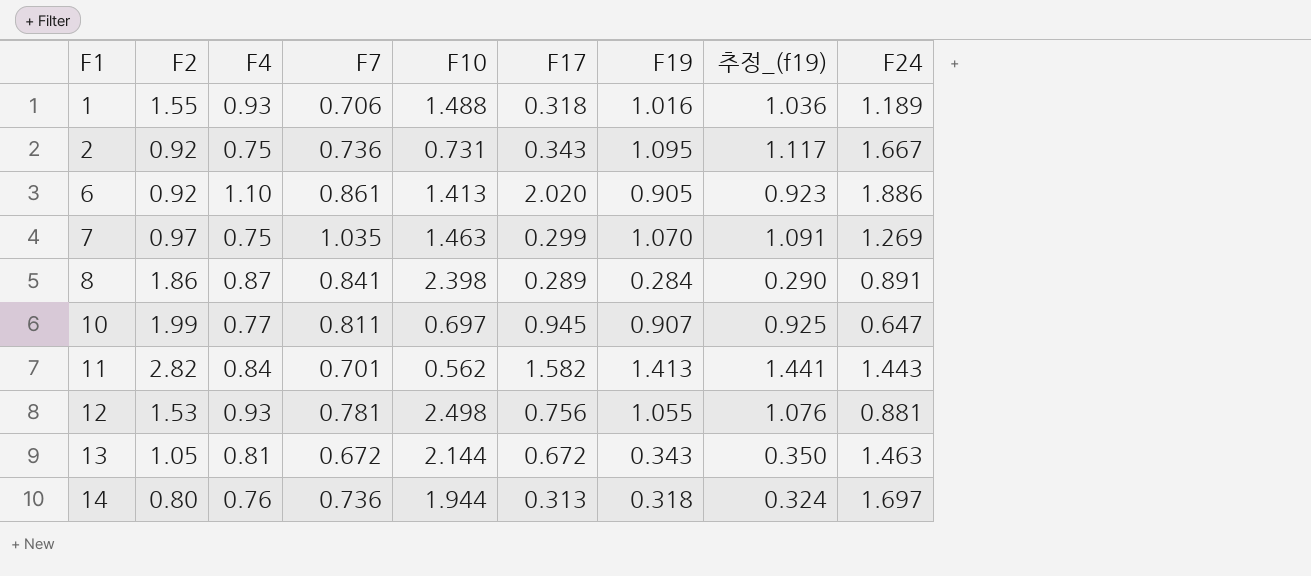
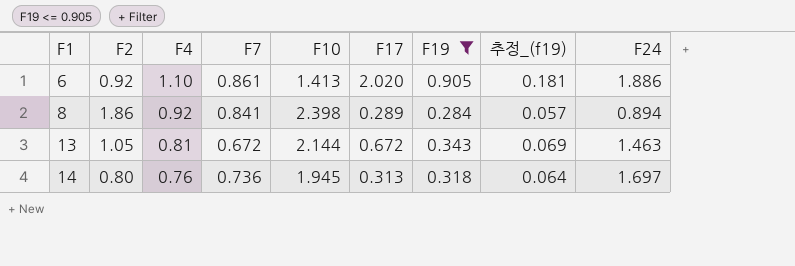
filter: none -> F19 <= 0.905
column 추정_(f19) | formula: [F19] * 1.02 -> [F19] * 0.2
8 | F4: 0.87 -> 0.92
8 | F24: 0.891 -> 0.894
14 | F10: 1.944 -> 1.945

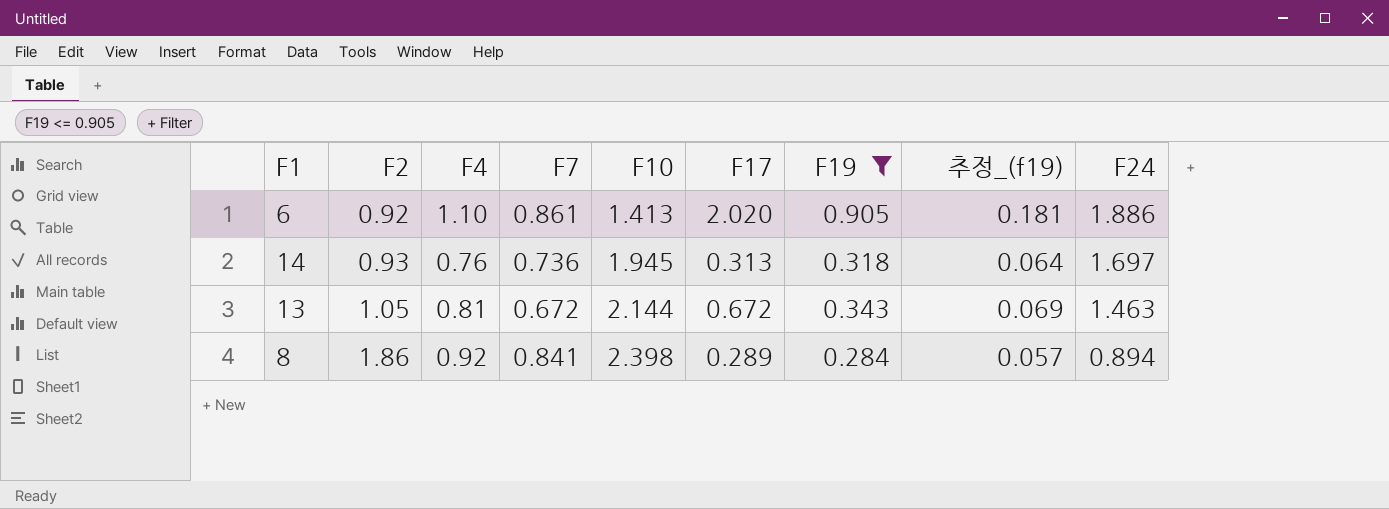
row order: F1 ascending -> F2 ascending
14 | F2: 0.80 -> 0.93

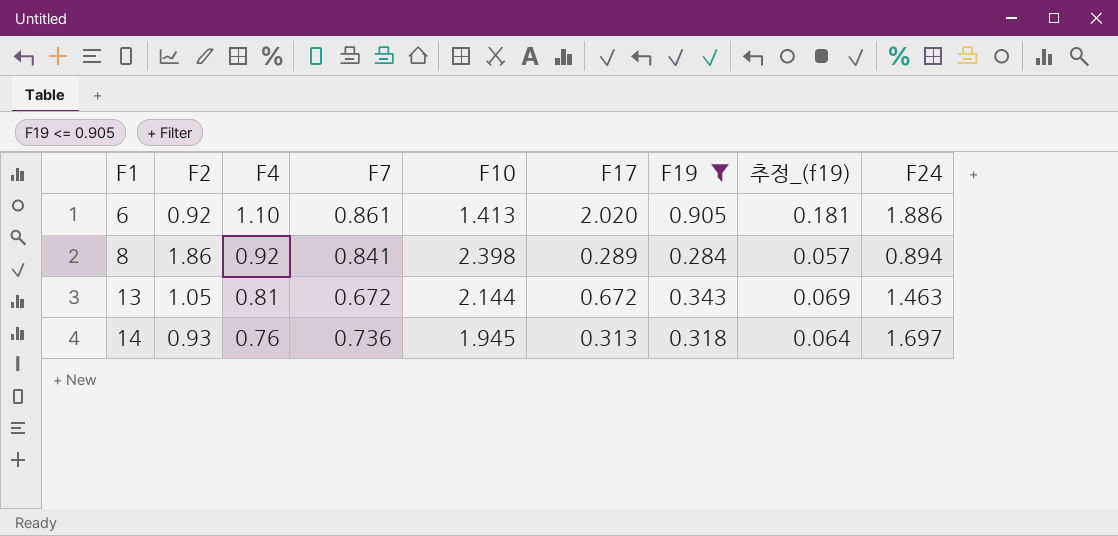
row order: F2 ascending -> F1 ascending

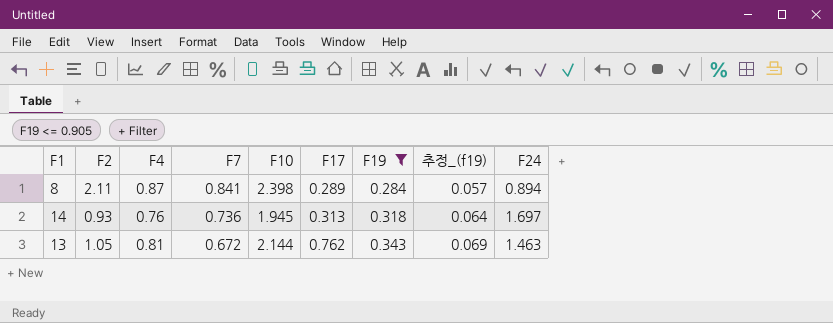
row order: F1 ascending -> F7 descending
row 6: 0.92 | 1.10 | 0.861 | 1.413 | 2.020 | 0.905 | 0.181 | 1.886 -> none
8 | F2: 1.86 -> 2.11
8 | F4: 0.92 -> 0.87
13 | F17: 0.672 -> 0.762

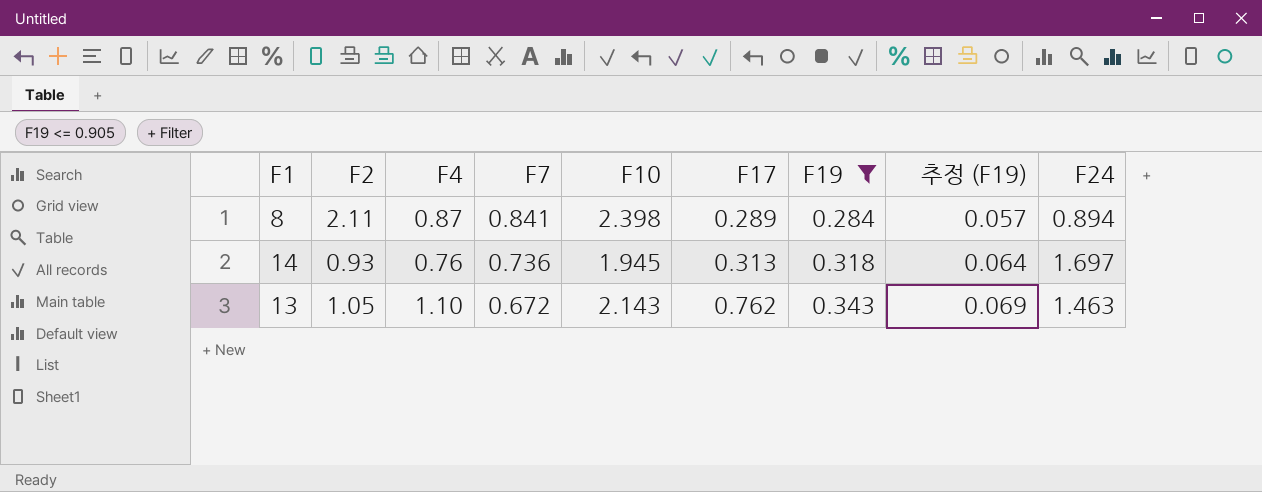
column name: 추정_(f19) -> 추정 (F19)
13 | F4: 0.81 -> 1.10
13 | F10: 2.144 -> 2.143

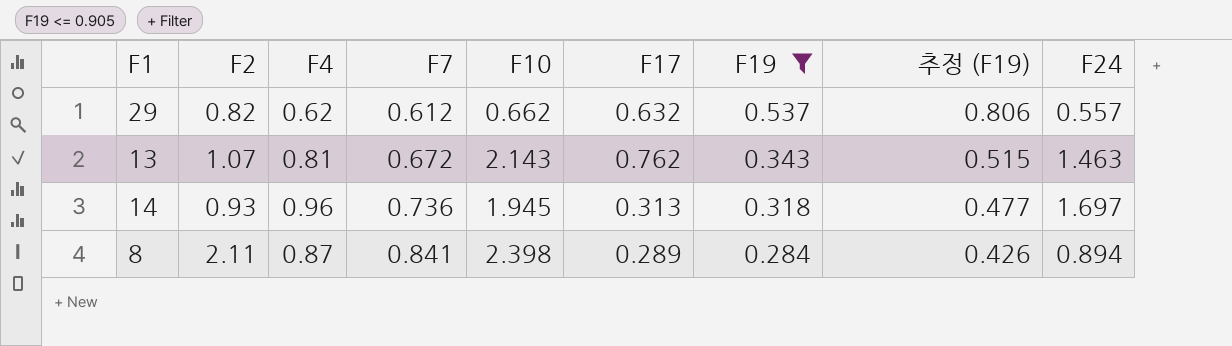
row order: F7 descending -> F7 ascending
column 추정 (F19) | formula: [F19] * 0.2 -> [F19] * 1.5
row 29: none -> 0.82 | 0.62 | 0.612 | 0.662 | 0.632 | 0.537 | 0.806 | 0.557
13 | F2: 1.05 -> 1.07
13 | F4: 1.10 -> 0.81
14 | F4: 0.76 -> 0.96

